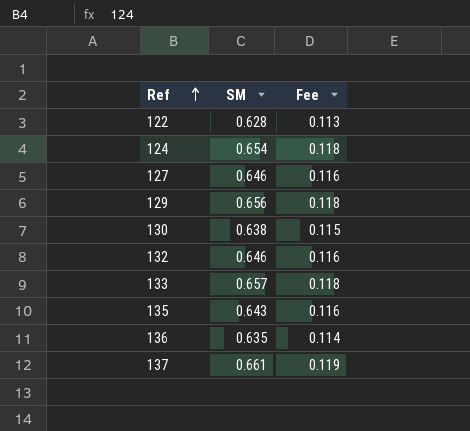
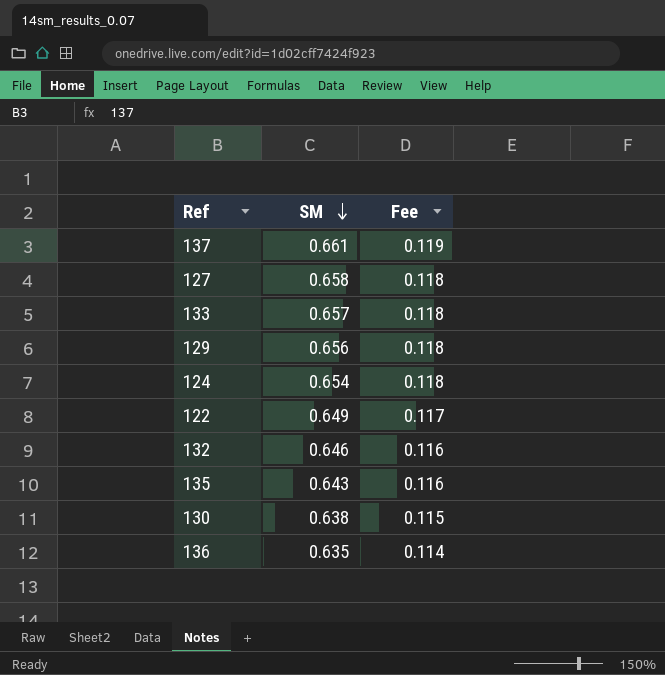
row order: Ref ascending -> SM descending
127 | SM: 0.646 -> 0.658
127 | Fee: 0.116 -> 0.118
122 | SM: 0.628 -> 0.649
122 | Fee: 0.113 -> 0.117

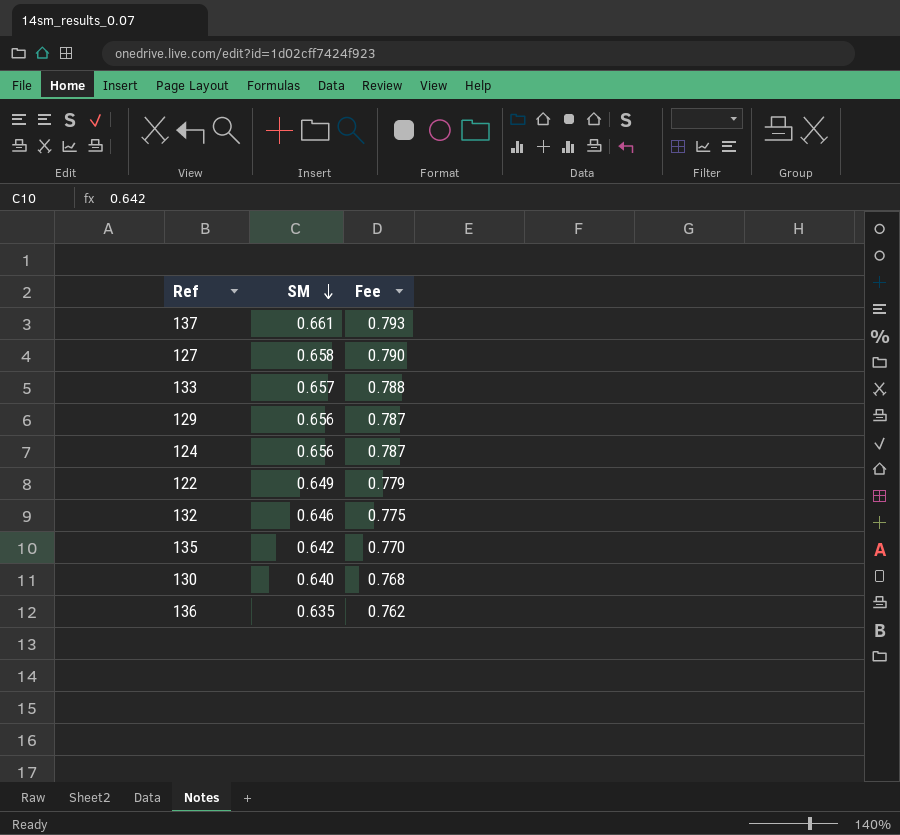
column Fee | formula: [SM] * 0.18 -> [SM] * 1.2
124 | SM: 0.654 -> 0.656
135 | SM: 0.643 -> 0.642
130 | SM: 0.638 -> 0.640

